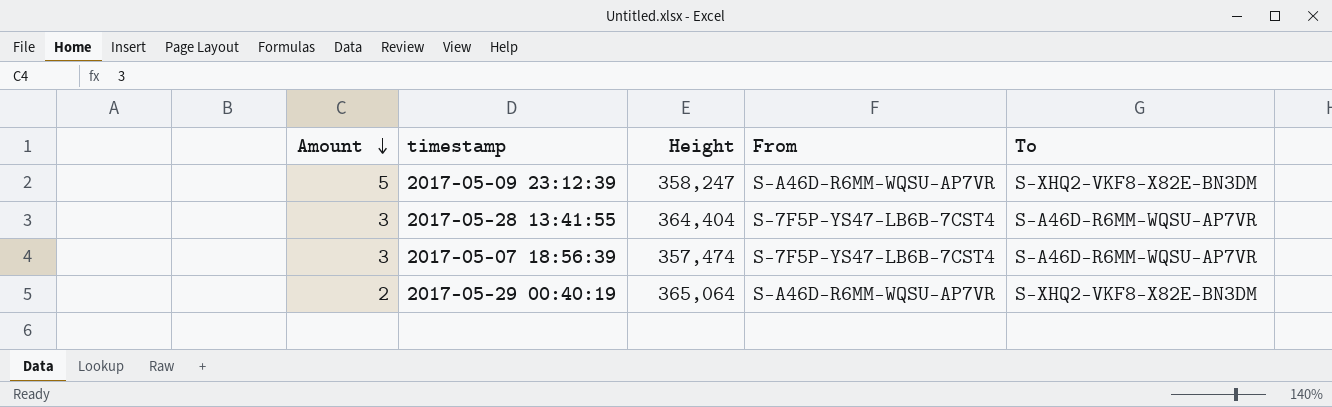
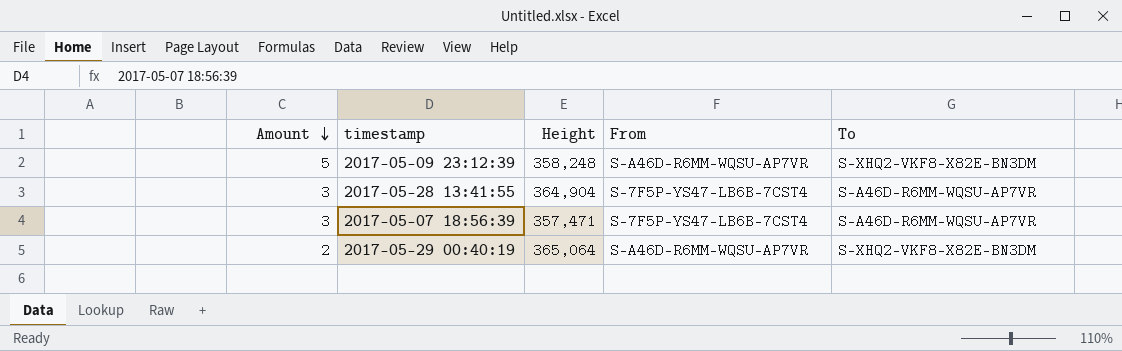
2017-05-09 23:12:39 | Height: 358,247 -> 358,248
2017-05-28 13:41:55 | Height: 364,404 -> 364,904
2017-05-07 18:56:39 | Height: 357,474 -> 357,471

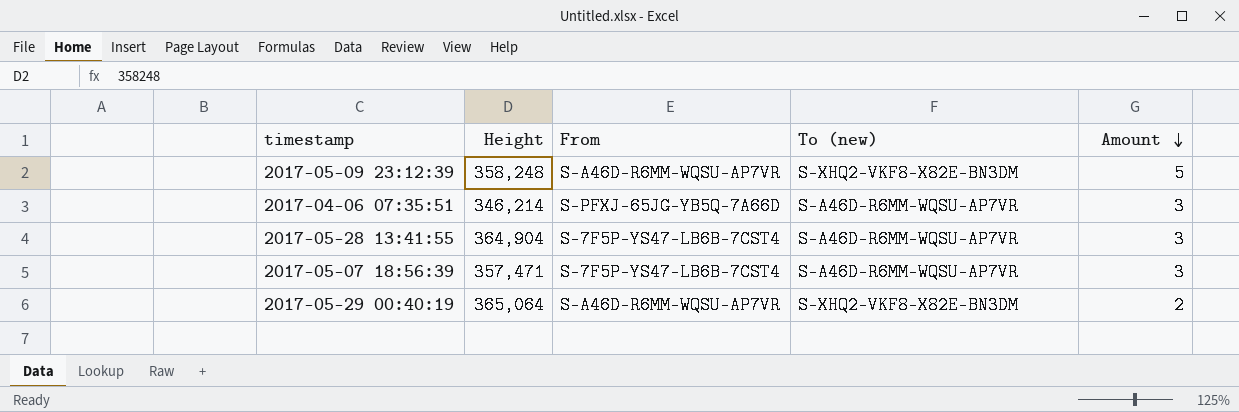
column name: To -> To (new)
column Amount | position: 1 -> 5
row 2017-04-06 07:35:51: none -> 346,214 | S-PFXJ-65JG-YB5Q-7A66D | S-A46D-R6MM-WQSU-AP7VR | 3

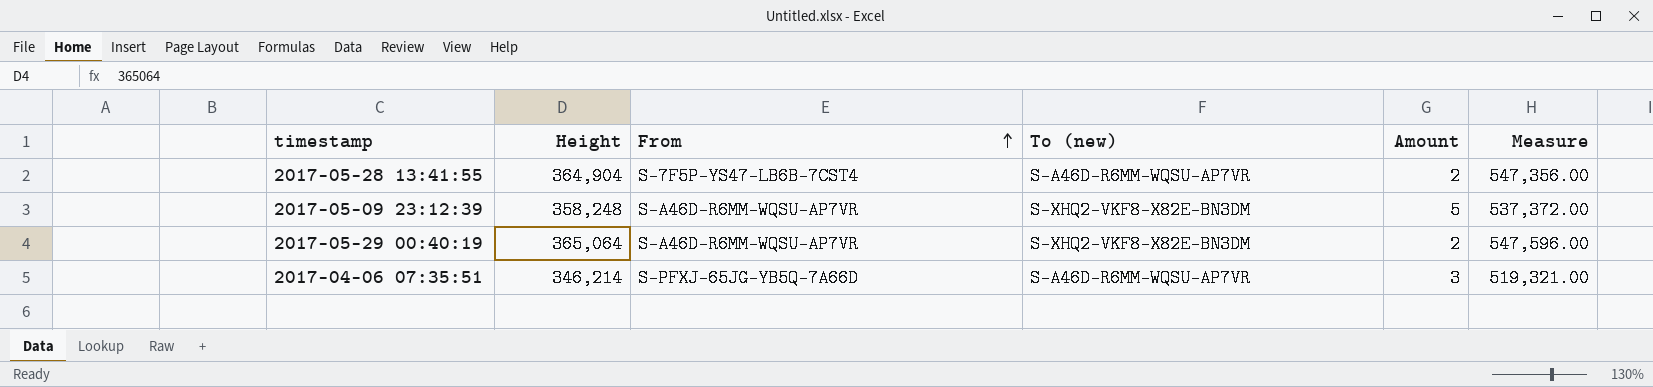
row order: Amount descending -> From ascending
column Measure | formula: none -> [Height] * 1.5
row 2017-05-07 18:56:39: 357,471 | S-7F5P-YS47-LB6B-7CST4 | S-A46D-R6MM-WQSU-AP7VR | 3 -> none
2017-05-28 13:41:55 | Amount: 3 -> 2

